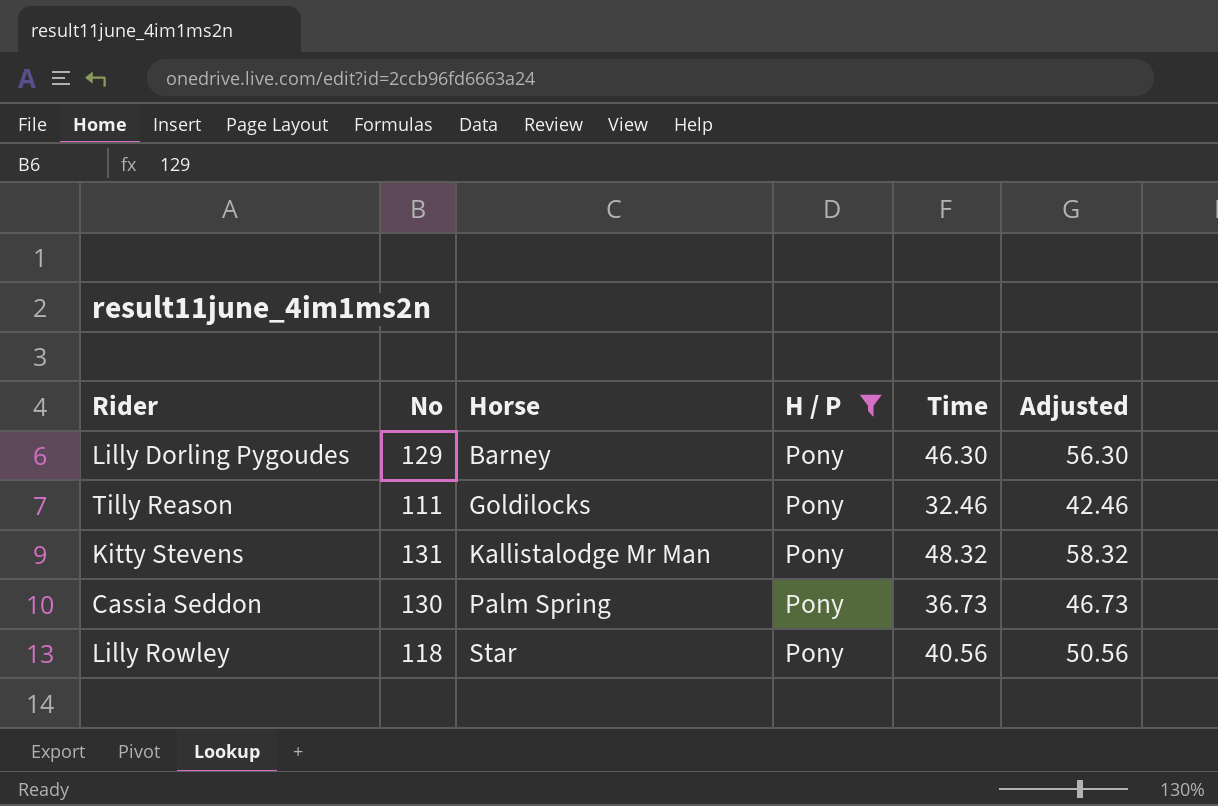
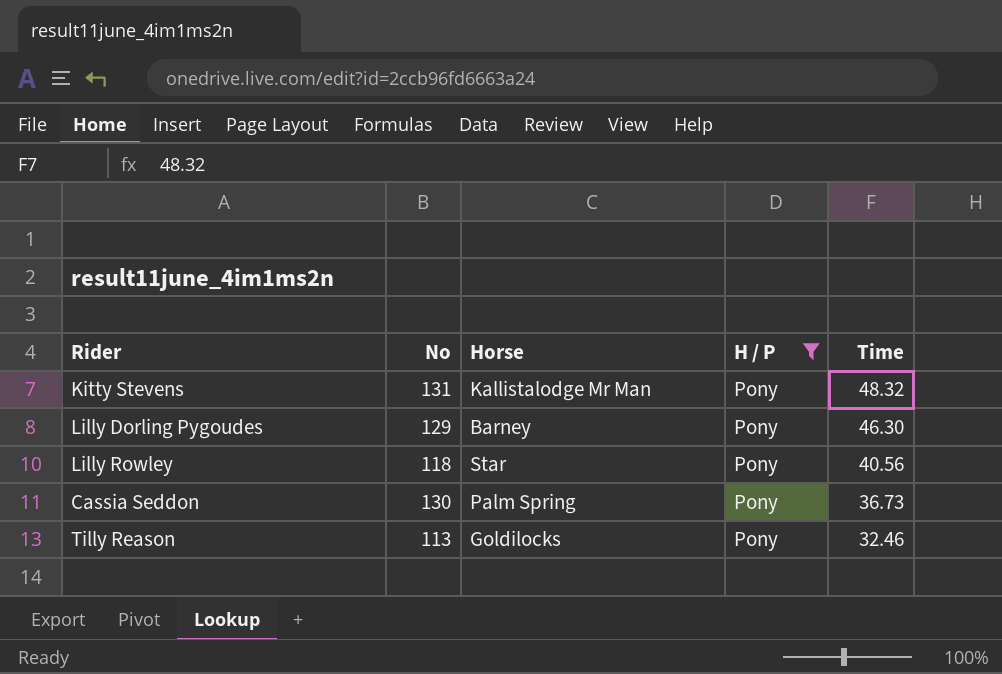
row order: Horse ascending -> Time descending
column Adjusted | formula: [Time] + 10 -> none
Tilly Reason | No: 111 -> 113

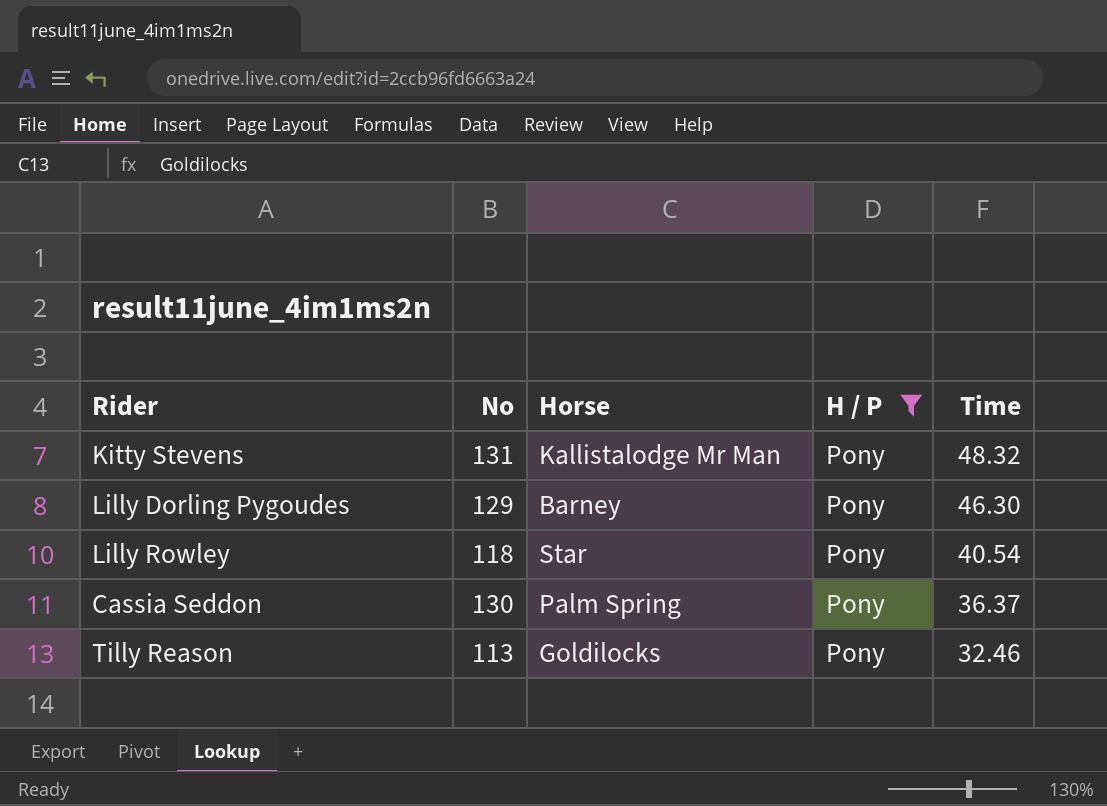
Lilly Rowley | Time: 40.56 -> 40.54
Cassia Seddon | Time: 36.73 -> 36.37

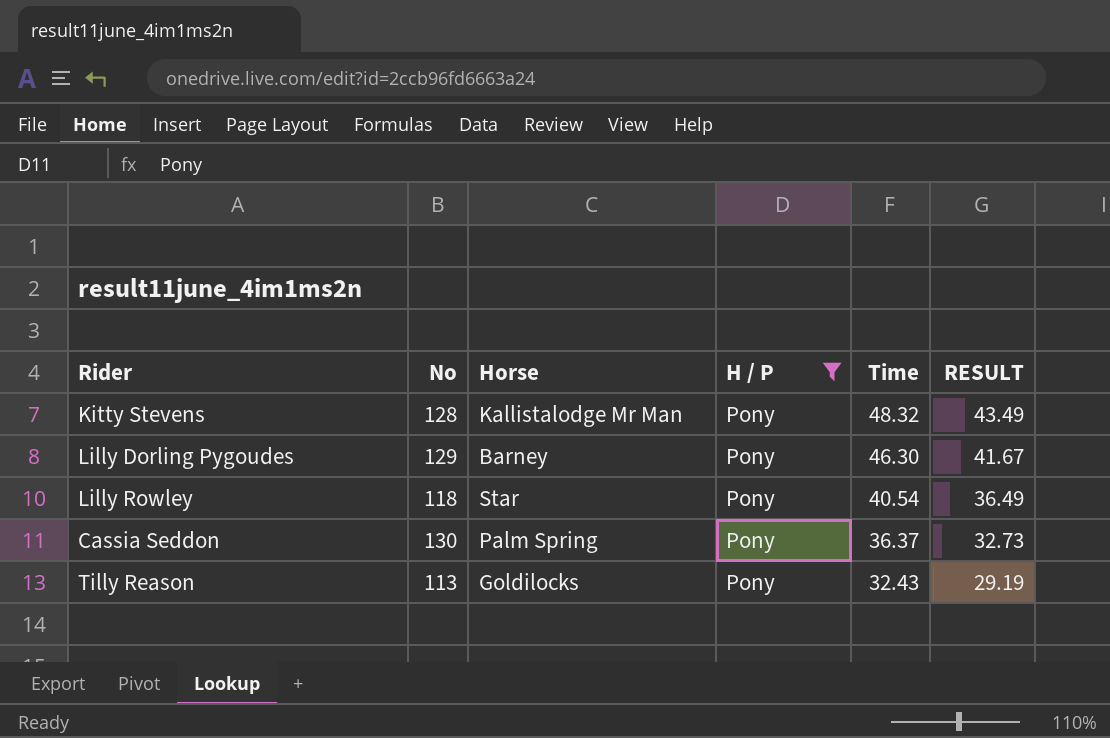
column RESULT | formula: none -> [Time] * 0.9
Kitty Stevens | No: 131 -> 128
Tilly Reason | Time: 32.46 -> 32.43

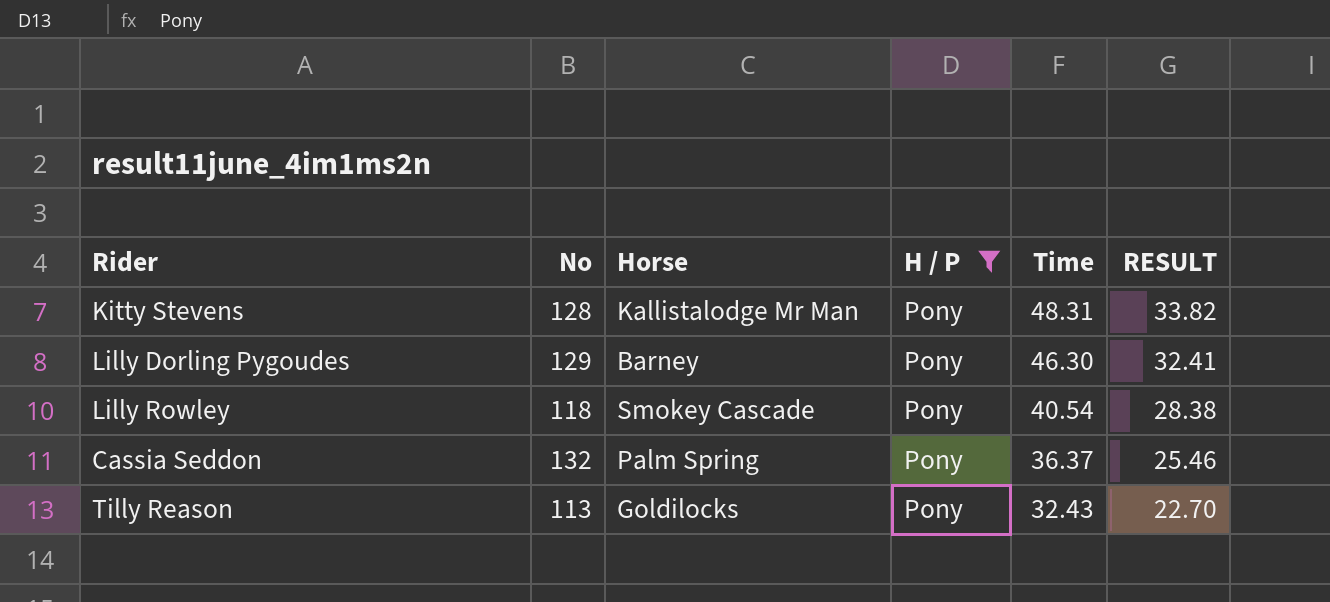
column RESULT | formula: [Time] * 0.9 -> [Time] * 0.7
Kitty Stevens | Time: 48.32 -> 48.31
Lilly Rowley | Horse: Star -> Smokey Cascade
Cassia Seddon | No: 130 -> 132

